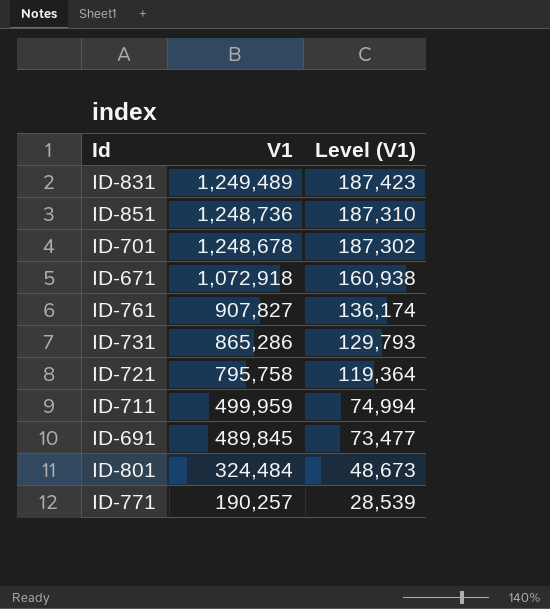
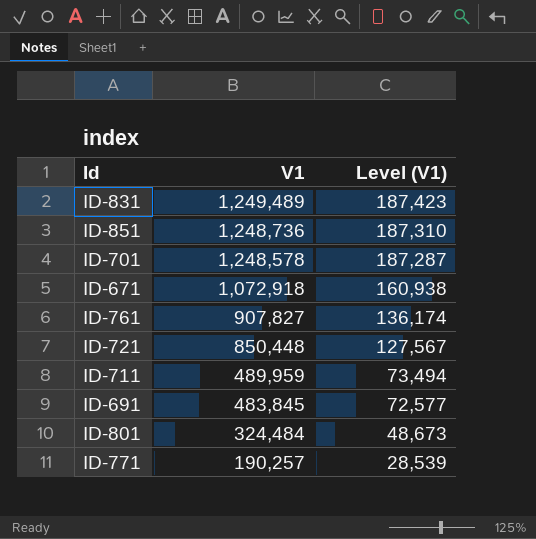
row ID-731: 865,286 | 129,793 -> none
ID-701 | V1: 1,248,678 -> 1,248,578
ID-701 | Level (V1): 187,302 -> 187,287
ID-721 | V1: 795,758 -> 850,448
ID-721 | Level (V1): 119,364 -> 127,567
ID-711 | V1: 499,959 -> 489,959
ID-711 | Level (V1): 74,994 -> 73,494
ID-691 | V1: 489,845 -> 483,845
ID-691 | Level (V1): 73,477 -> 72,577

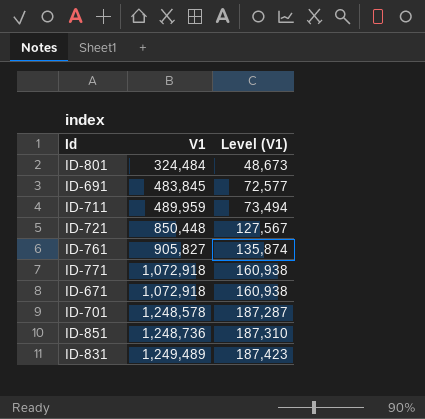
row order: V1 descending -> V1 ascending
ID-761 | V1: 907,827 -> 905,827
ID-761 | Level (V1): 136,174 -> 135,874
ID-771 | V1: 190,257 -> 1,072,918
ID-771 | Level (V1): 28,539 -> 160,938

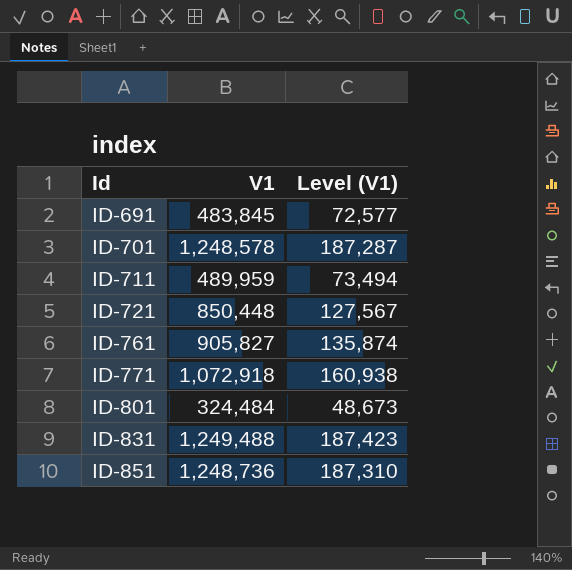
row order: V1 ascending -> Id ascending
row ID-671: 1,072,918 | 160,938 -> none
ID-831 | V1: 1,249,489 -> 1,249,488

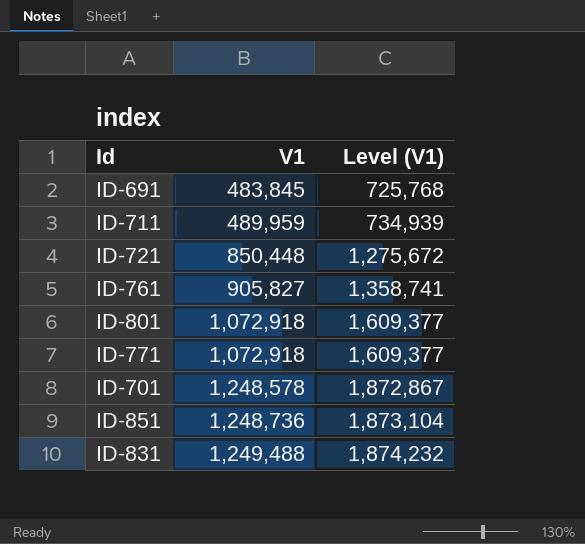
row order: Id ascending -> V1 ascending
column Level (V1) | formula: [V1] * 0.15 -> [V1] * 1.5
ID-801 | V1: 324,484 -> 1,072,918

